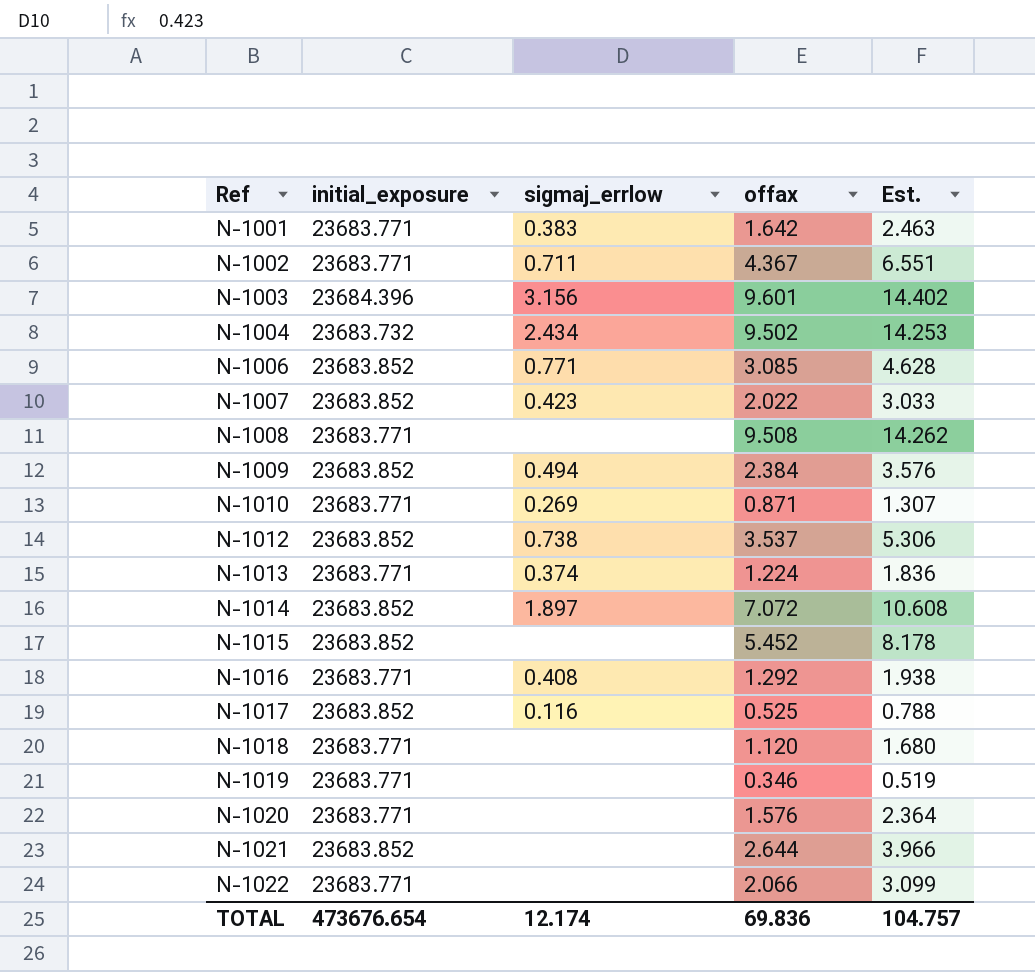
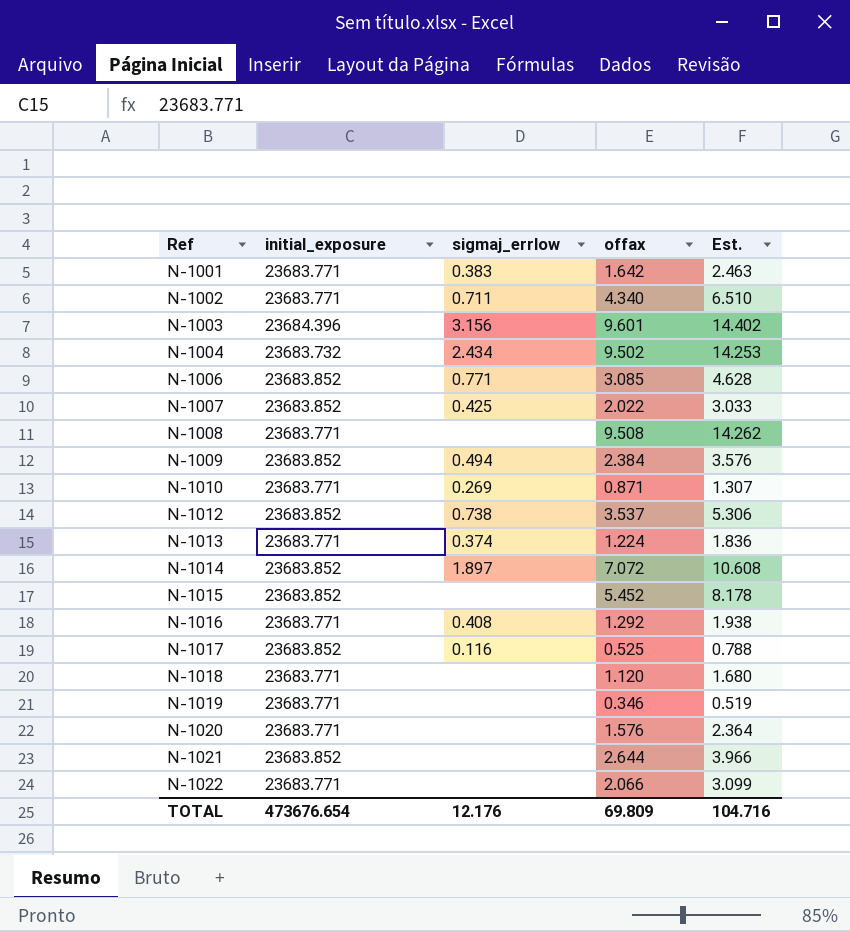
N-1002 | offax: 4.367 -> 4.340
N-1002 | Est.: 6.551 -> 6.510
N-1007 | sigmaj_errlow: 0.423 -> 0.425
TOTAL | sigmaj_errlow: 12.174 -> 12.176
TOTAL | offax: 69.836 -> 69.809
TOTAL | Est.: 104.757 -> 104.716

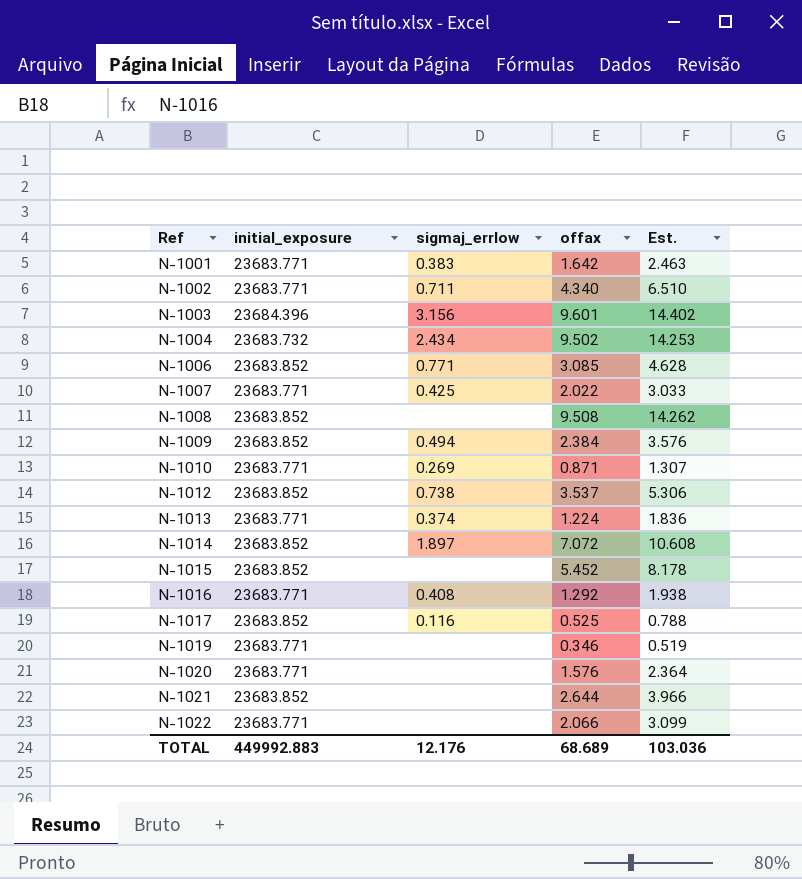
row N-1018: 23683.771 | none | 1.120 | 1.680 -> none
N-1007 | initial_exposure: 23683.852 -> 23683.771
N-1008 | initial_exposure: 23683.771 -> 23683.852
TOTAL | initial_exposure: 473676.654 -> 449992.883
TOTAL | offax: 69.809 -> 68.689
TOTAL | Est.: 104.716 -> 103.036

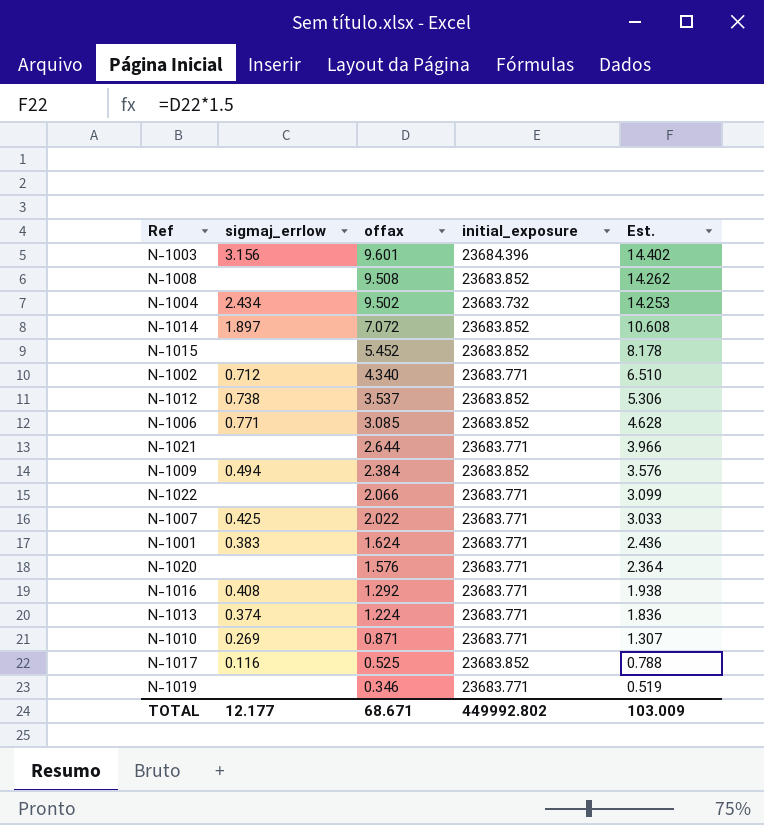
row order: Ref ascending -> offax descending
column initial_exposure | position: 2 -> 4
N-1002 | sigmaj_errlow: 0.711 -> 0.712
N-1021 | initial_exposure: 23683.852 -> 23683.771
N-1001 | offax: 1.642 -> 1.624
N-1001 | Est.: 2.463 -> 2.436
TOTAL | sigmaj_errlow: 12.176 -> 12.177
TOTAL | offax: 68.689 -> 68.671
TOTAL | initial_exposure: 449992.883 -> 449992.802
TOTAL | Est.: 103.036 -> 103.009

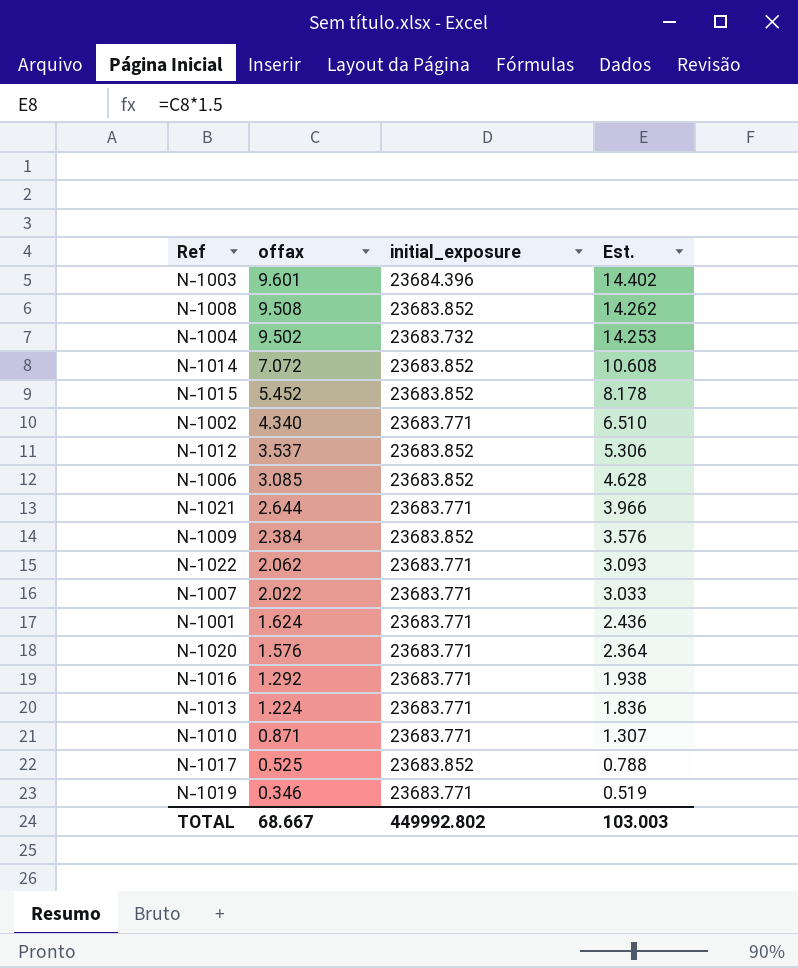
column sigmaj_errlow | position: 2 -> none
N-1022 | offax: 2.066 -> 2.062
N-1022 | Est.: 3.099 -> 3.093
TOTAL | offax: 68.671 -> 68.667
TOTAL | Est.: 103.009 -> 103.003

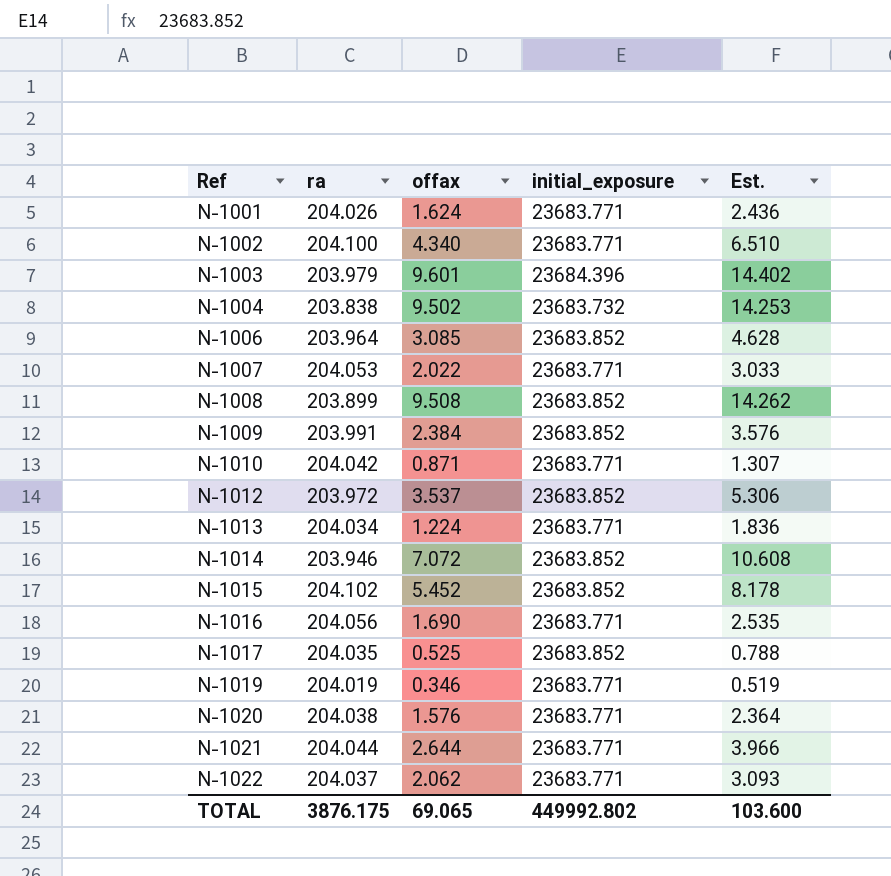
row order: offax descending -> Ref ascending
column ra | position: none -> 2
N-1016 | offax: 1.292 -> 1.690
N-1016 | Est.: 1.938 -> 2.535
TOTAL | offax: 68.667 -> 69.065
TOTAL | Est.: 103.003 -> 103.600

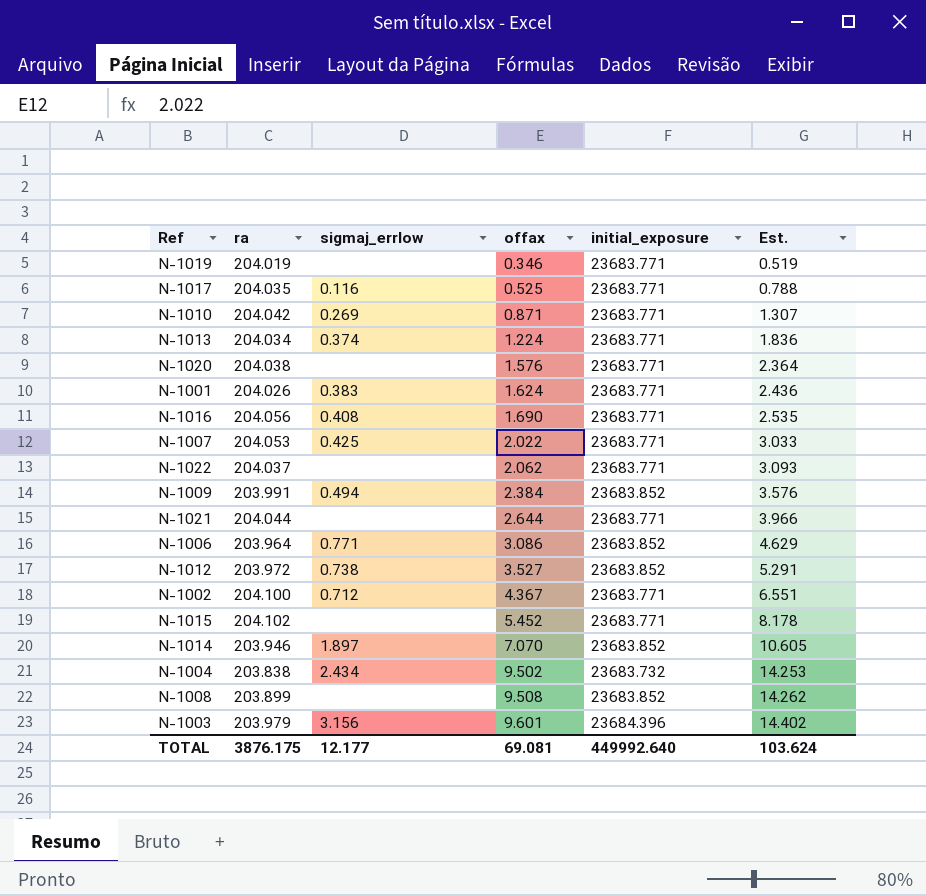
row order: Ref ascending -> offax ascending
column sigmaj_errlow | position: none -> 3
N-1017 | initial_exposure: 23683.852 -> 23683.771
N-1006 | offax: 3.085 -> 3.086
N-1006 | Est.: 4.628 -> 4.629
N-1012 | offax: 3.537 -> 3.527
N-1012 | Est.: 5.306 -> 5.291
N-1002 | offax: 4.340 -> 4.367
N-1002 | Est.: 6.510 -> 6.551
N-1015 | initial_exposure: 23683.852 -> 23683.771
N-1014 | offax: 7.072 -> 7.070
N-1014 | Est.: 10.608 -> 10.605
TOTAL | offax: 69.065 -> 69.081
TOTAL | initial_exposure: 449992.802 -> 449992.640
TOTAL | Est.: 103.600 -> 103.624

